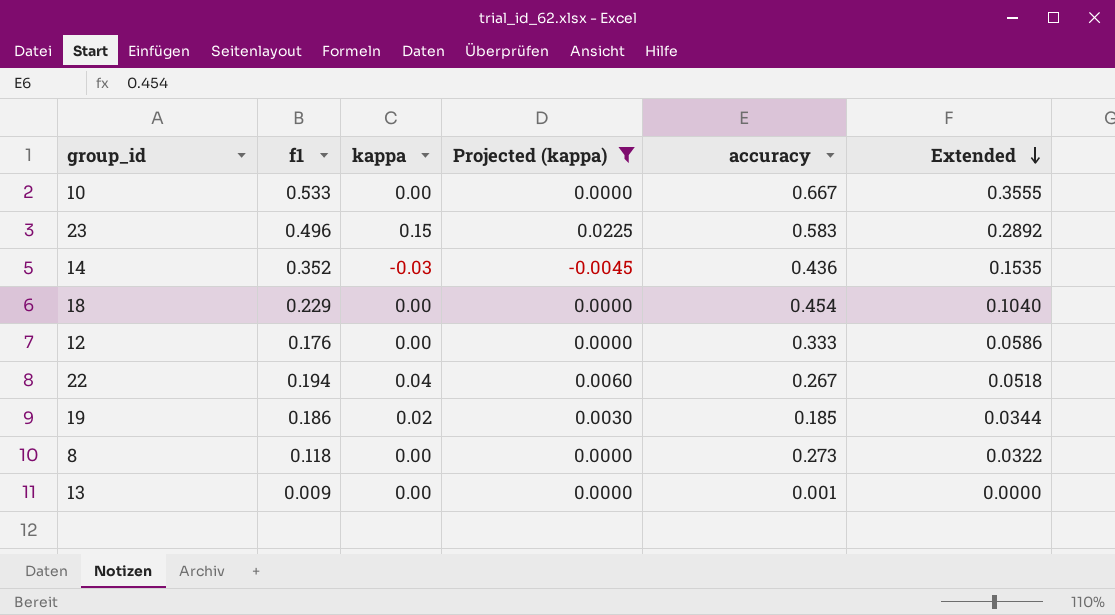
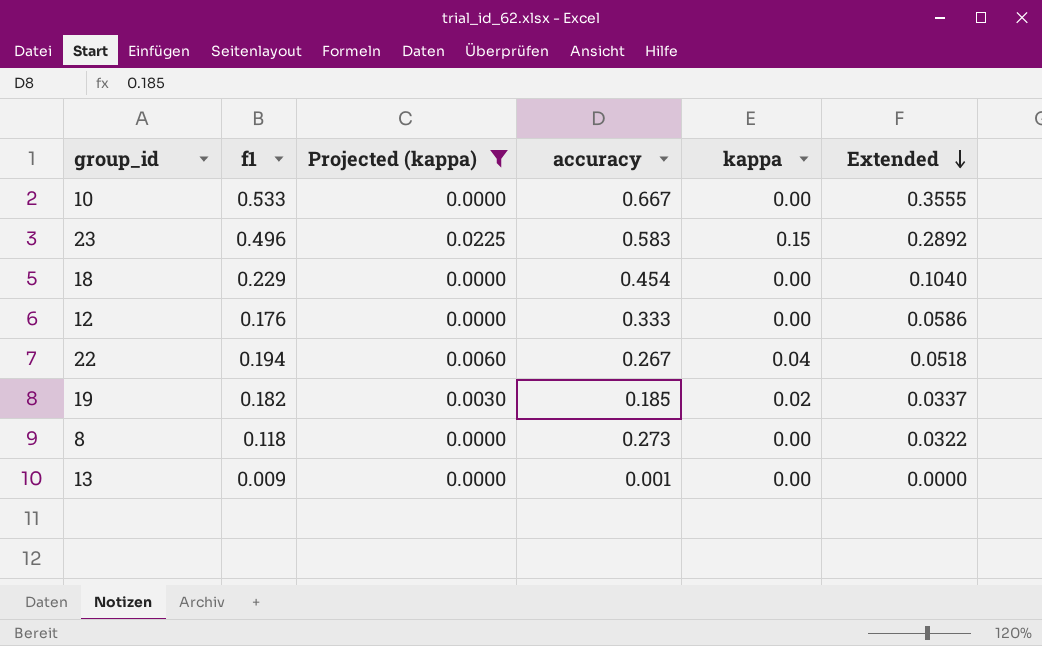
column kappa | position: 3 -> 5
row 14: 0.352 | -0.03 | -0.0045 | 0.436 | 0.1535 -> none
19 | f1: 0.186 -> 0.182
19 | Extended: 0.0344 -> 0.0337

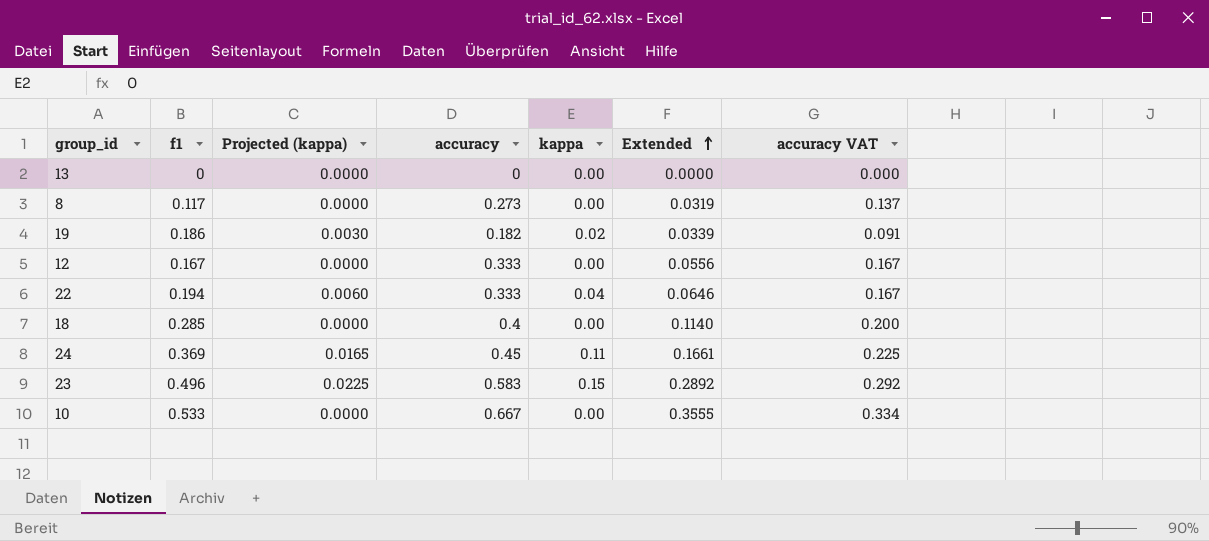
filter: Projected (kappa) != 0.0165 -> none
row order: Extended descending -> Extended ascending
column accuracy VAT | formula: none -> [accuracy] * 0.5
13 | f1: 0.009 -> 0
13 | accuracy: 0.001 -> 0
8 | f1: 0.118 -> 0.117
8 | Extended: 0.0322 -> 0.0319
19 | f1: 0.182 -> 0.186
19 | accuracy: 0.185 -> 0.182
19 | Extended: 0.0337 -> 0.0339
12 | f1: 0.176 -> 0.167
12 | Extended: 0.0586 -> 0.0556
22 | accuracy: 0.267 -> 0.333
22 | Extended: 0.0518 -> 0.0646
18 | f1: 0.229 -> 0.285
18 | accuracy: 0.454 -> 0.4
18 | Extended: 0.1040 -> 0.1140

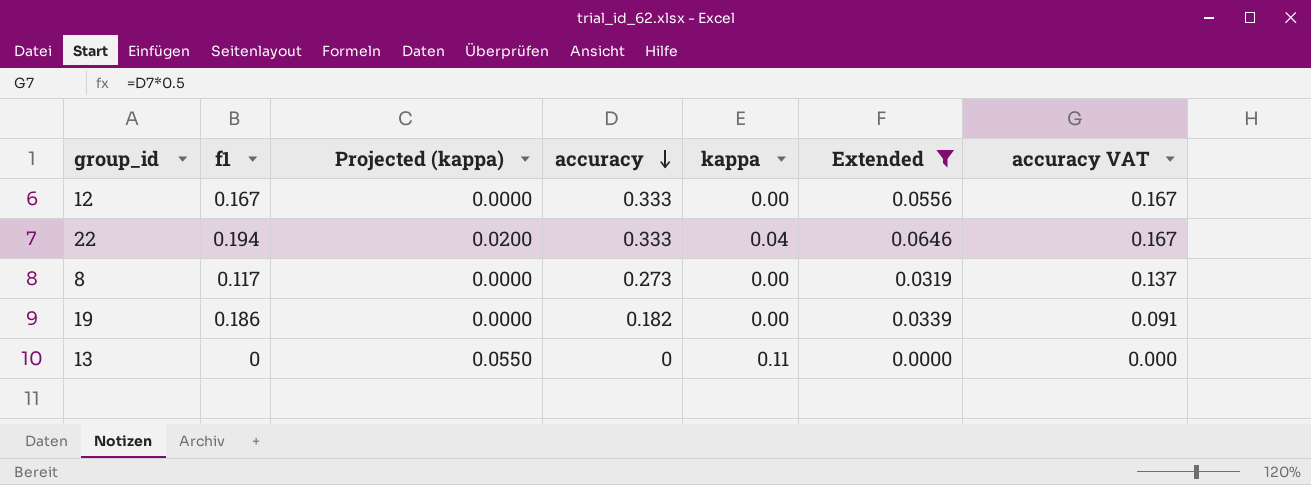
filter: none -> Extended <= 0.0646
row order: Extended ascending -> accuracy descending
column Projected (kappa) | formula: [kappa] * 0.15 -> [kappa] * 0.5
19 | kappa: 0.02 -> 0.00
13 | kappa: 0.00 -> 0.11

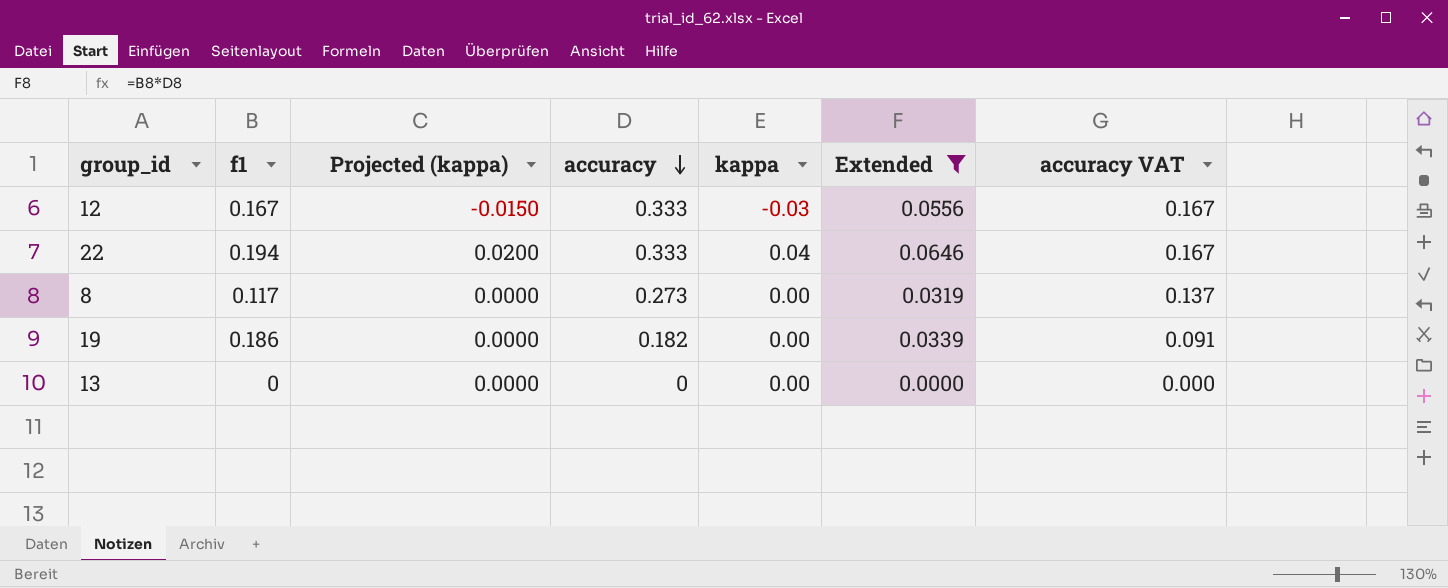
12 | Projected (kappa): 0.0000 -> -0.0150
12 | kappa: 0.00 -> -0.03
13 | Projected (kappa): 0.0550 -> 0.0000
13 | kappa: 0.11 -> 0.00

